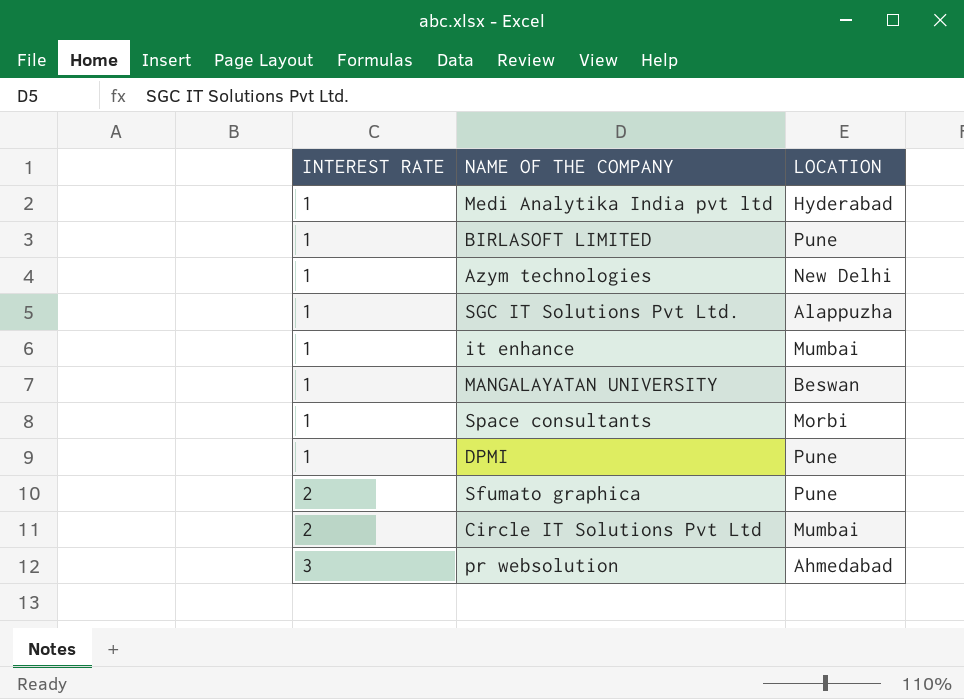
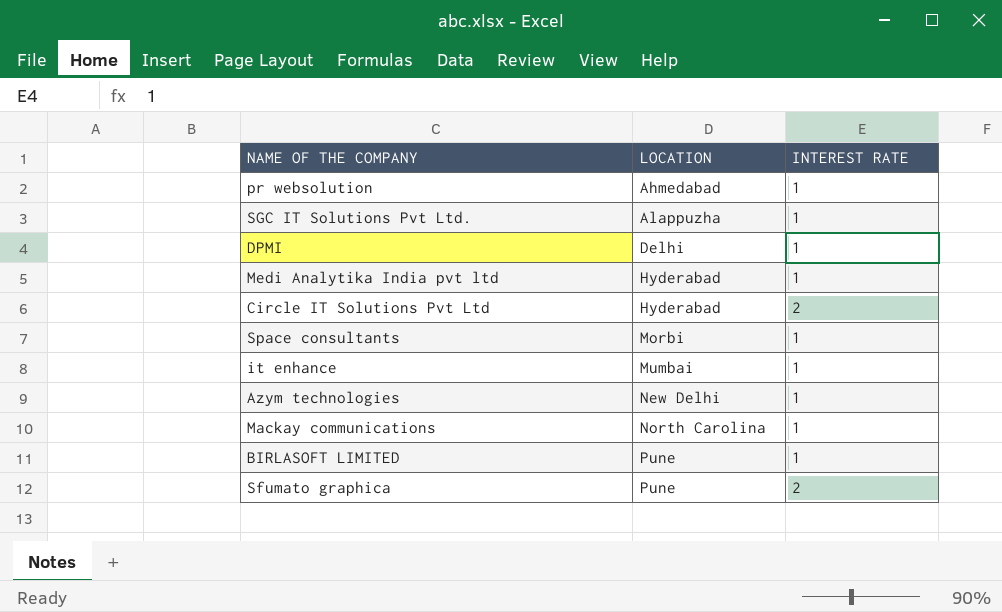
row order: INTEREST RATE ascending -> LOCATION ascending
column INTEREST RATE | position: 1 -> 3
row MANGALAYATAN UNIVERSITY: 1 | Beswan -> none
pr websolution | INTEREST RATE: 3 -> 1
DPMI | LOCATION: Pune -> Delhi
Circle IT Solutions Pvt Ltd | LOCATION: Mumbai -> Hyderabad
row Mackay communications: none -> North Carolina | 1

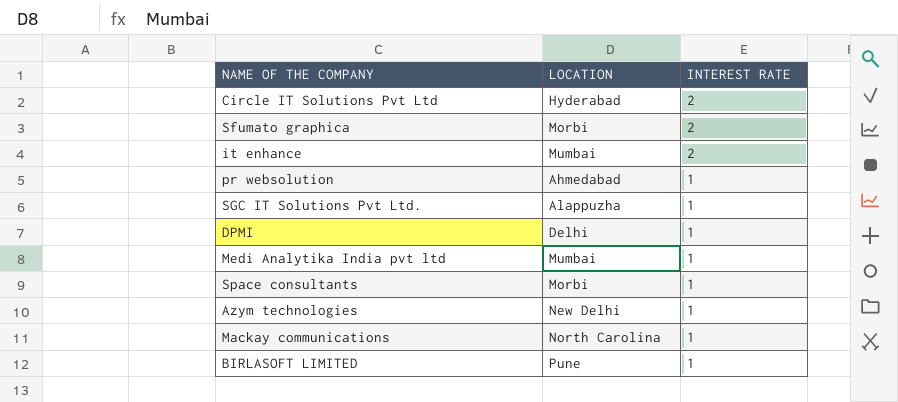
row order: LOCATION ascending -> INTEREST RATE descending
Sfumato graphica | LOCATION: Pune -> Morbi
it enhance | INTEREST RATE: 1 -> 2
Medi Analytika India pvt ltd | LOCATION: Hyderabad -> Mumbai

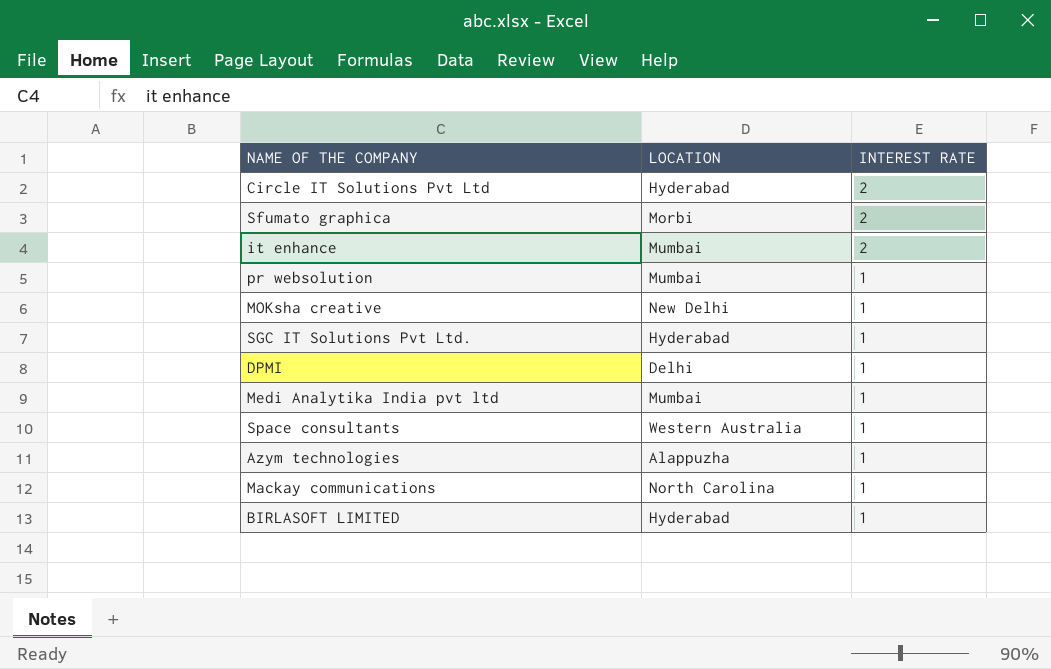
pr websolution | LOCATION: Ahmedabad -> Mumbai
row MOKsha creative: none -> New Delhi | 1
SGC IT Solutions Pvt Ltd. | LOCATION: Alappuzha -> Hyderabad
Space consultants | LOCATION: Morbi -> Western Australia
Azym technologies | LOCATION: New Delhi -> Alappuzha
BIRLASOFT LIMITED | LOCATION: Pune -> Hyderabad

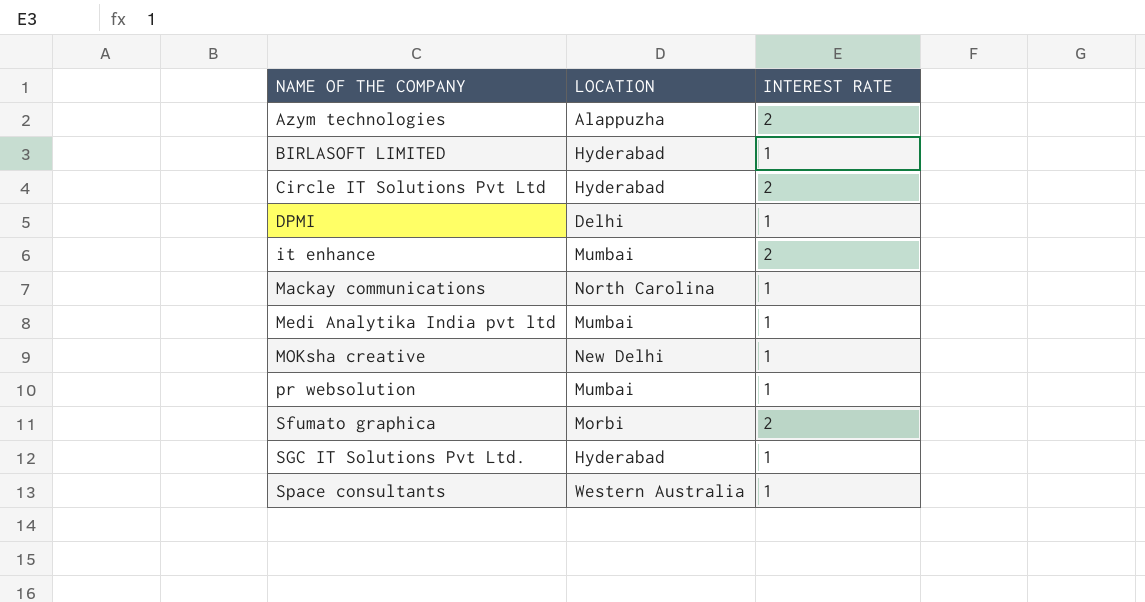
row order: INTEREST RATE descending -> NAME OF THE COMPANY ascending
Azym technologies | INTEREST RATE: 1 -> 2

